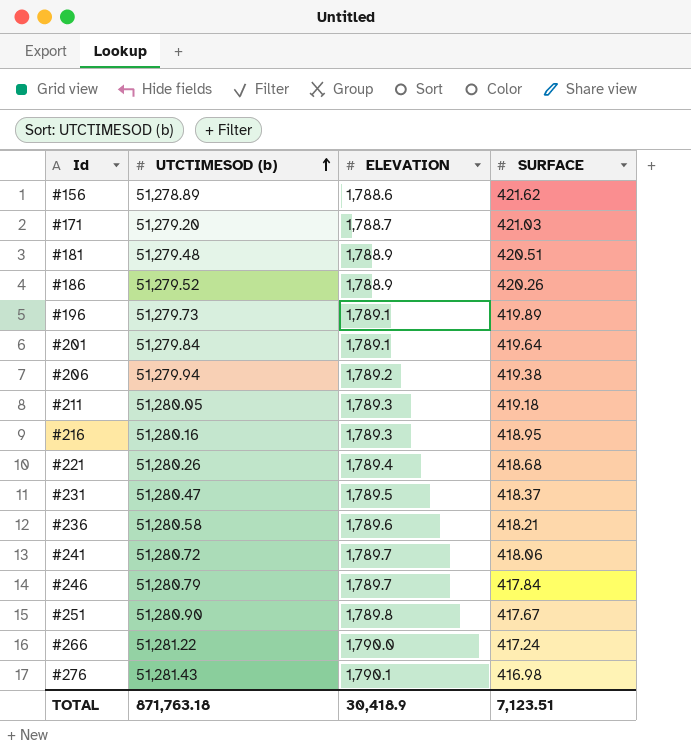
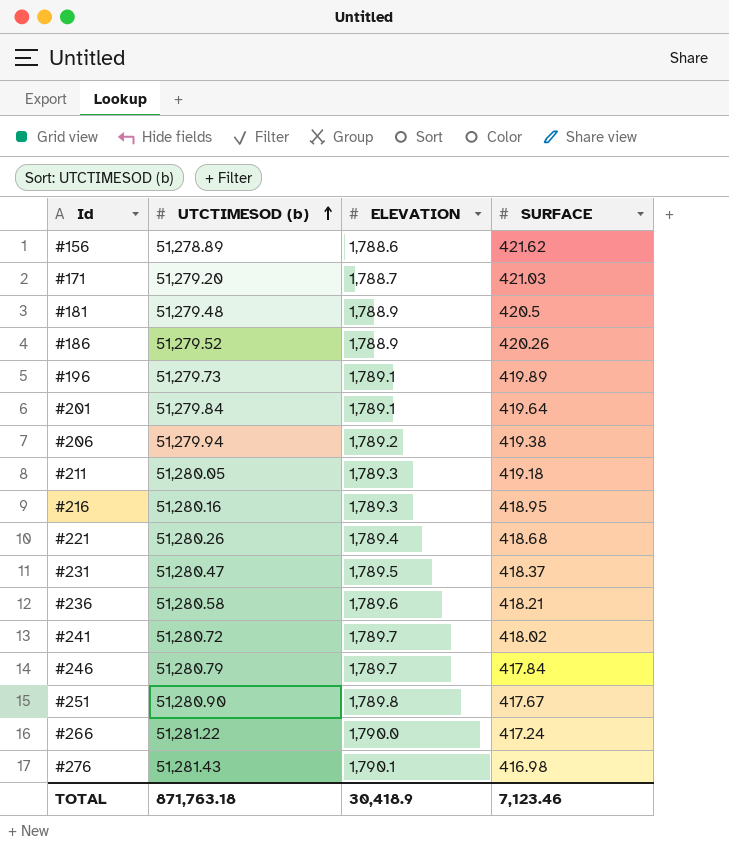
#181 | SURFACE: 420.51 -> 420.5
#241 | SURFACE: 418.06 -> 418.02
TOTAL | SURFACE: 7,123.51 -> 7,123.46

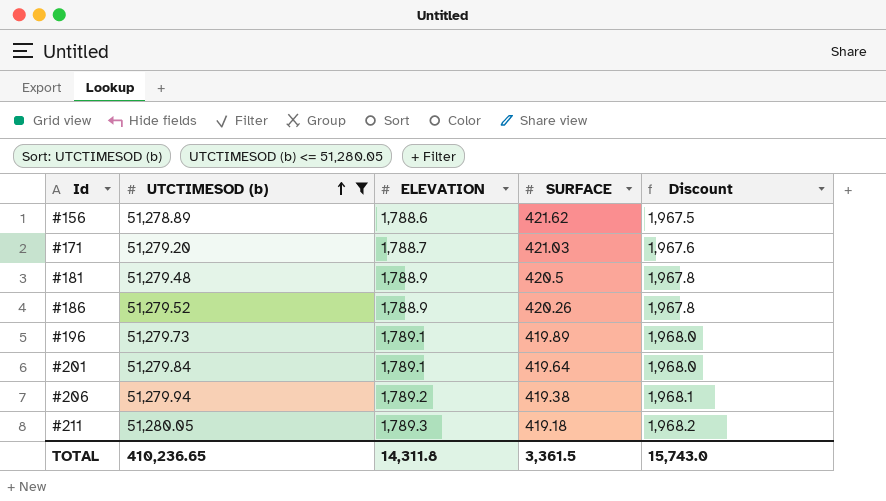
filter: none -> UTCTIMESOD (b) <= 51,280.05
column Discount | formula: none -> [ELEVATION] * 1.1
TOTAL | UTCTIMESOD (b): 871,763.18 -> 410,236.65
TOTAL | ELEVATION: 30,418.9 -> 14,311.8
TOTAL | SURFACE: 7,123.46 -> 3,361.5

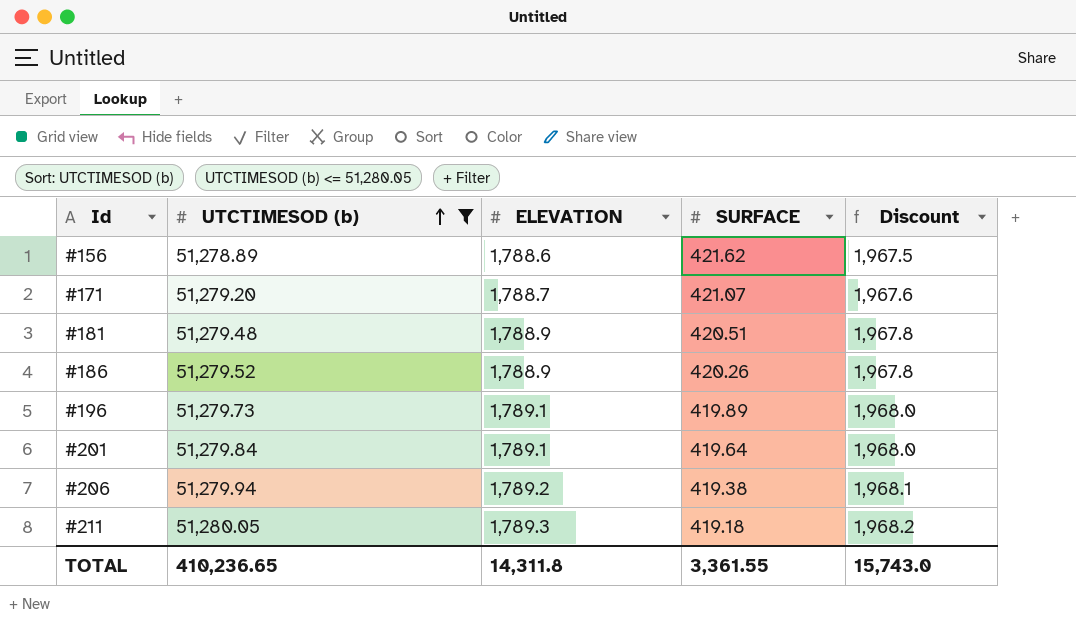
#171 | SURFACE: 421.03 -> 421.07
#181 | SURFACE: 420.5 -> 420.51
TOTAL | SURFACE: 3,361.5 -> 3,361.55

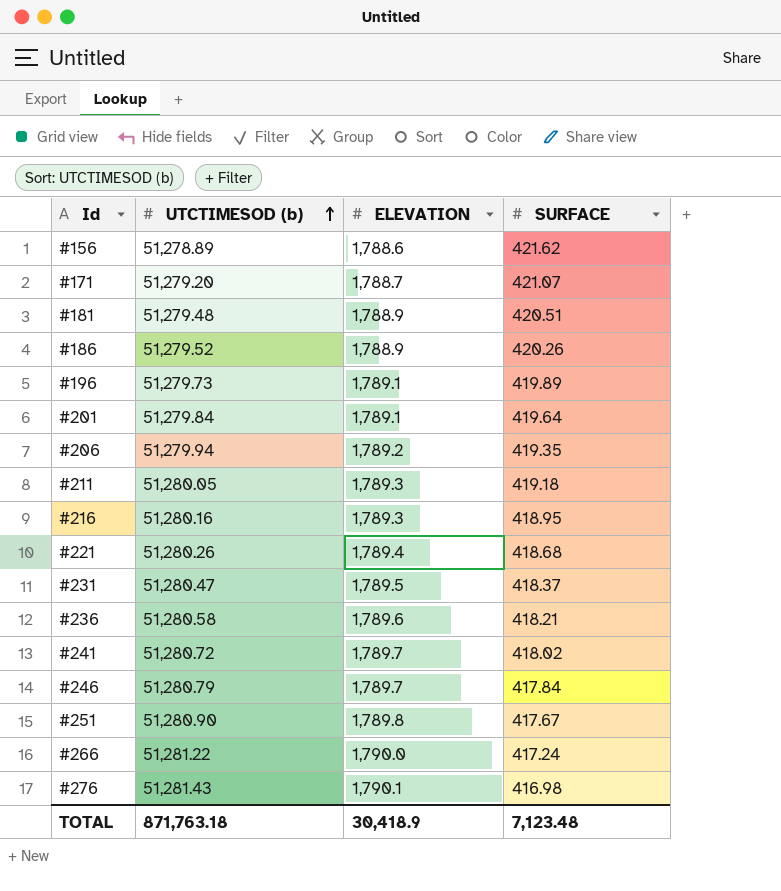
filter: UTCTIMESOD (b) <= 51,280.05 -> none
column Discount | formula: [ELEVATION] * 1.1 -> none
#206 | SURFACE: 419.38 -> 419.35
TOTAL | UTCTIMESOD (b): 410,236.65 -> 871,763.18
TOTAL | ELEVATION: 14,311.8 -> 30,418.9
TOTAL | SURFACE: 3,361.55 -> 7,123.48

